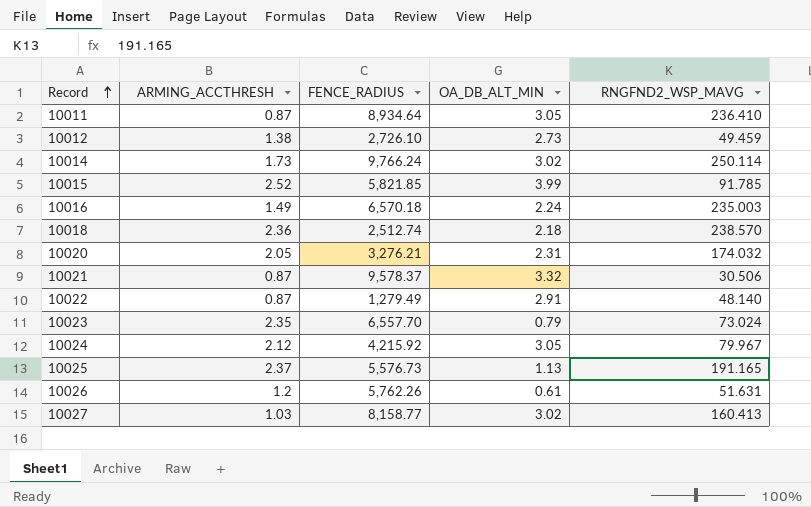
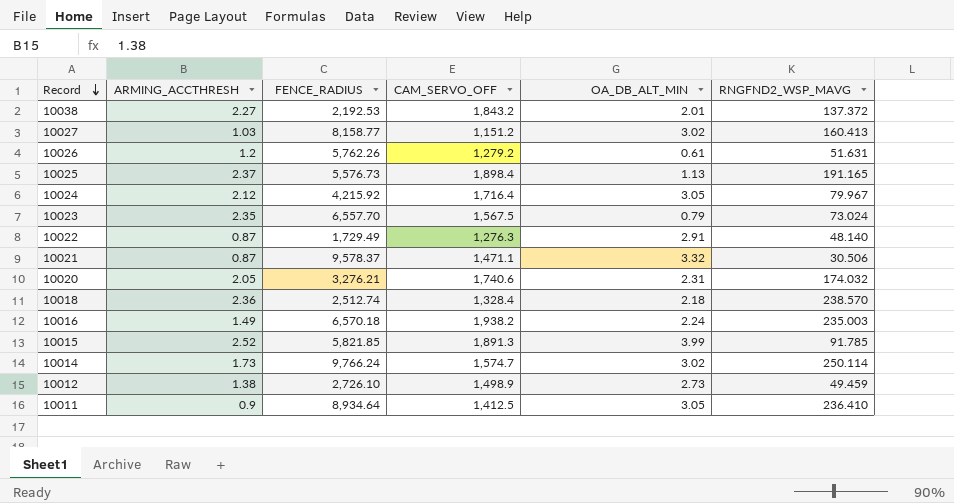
row order: Record ascending -> Record descending
column CAM_SERVO_OFF | position: none -> 4
row 10038: none -> 2.27 | 2,192.53 | 1,843.2 | 2.01 | 137.372
10022 | FENCE_RADIUS: 1,279.49 -> 1,729.49
10011 | ARMING_ACCTHRESH: 0.87 -> 0.9

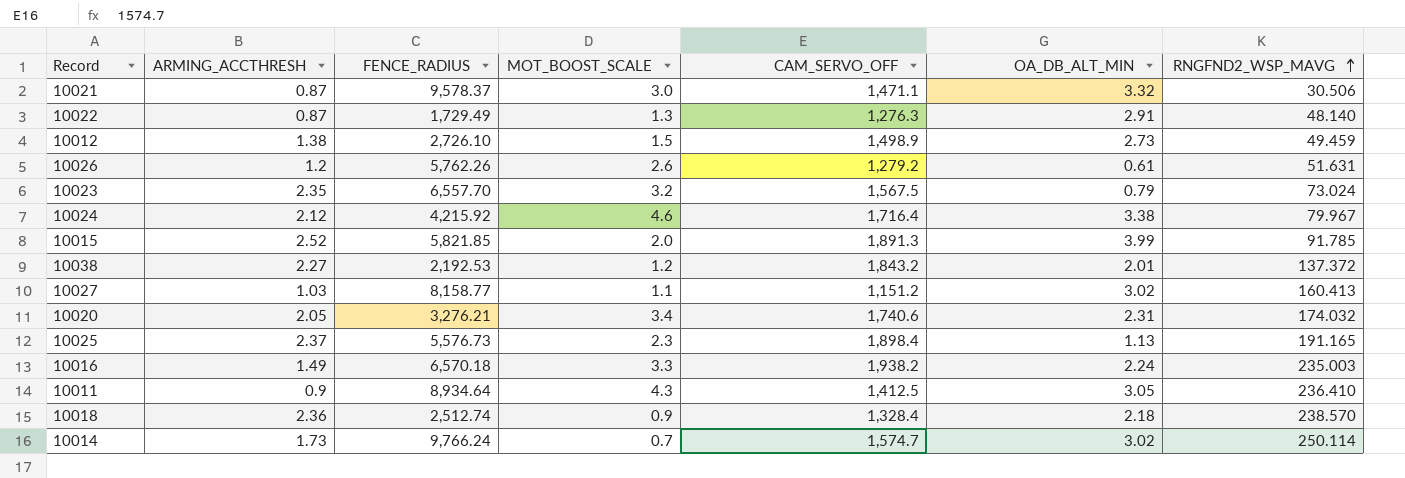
row order: Record descending -> RNGFND2_WSP_MAVG ascending
column MOT_BOOST_SCALE | position: none -> 4
10024 | OA_DB_ALT_MIN: 3.05 -> 3.38

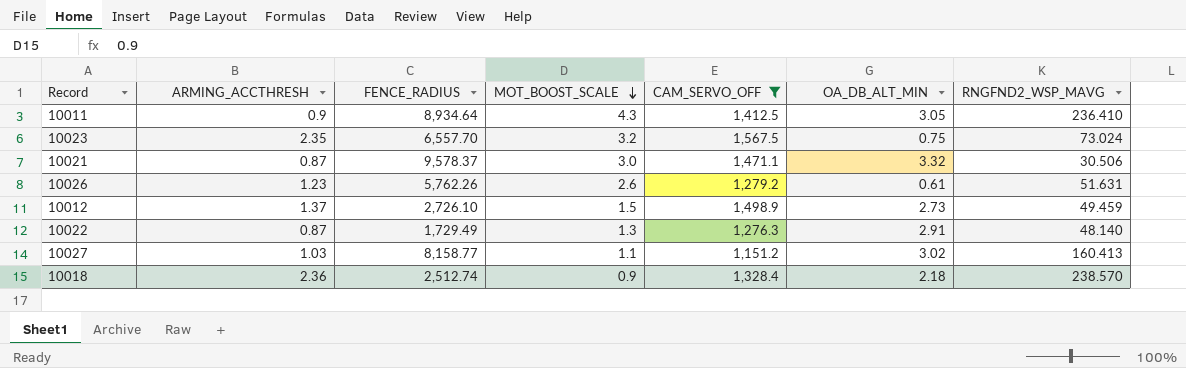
filter: none -> CAM_SERVO_OFF <= 1,567.5
row order: RNGFND2_WSP_MAVG ascending -> MOT_BOOST_SCALE descending
10023 | OA_DB_ALT_MIN: 0.79 -> 0.75
10026 | ARMING_ACCTHRESH: 1.2 -> 1.23
10012 | ARMING_ACCTHRESH: 1.38 -> 1.37

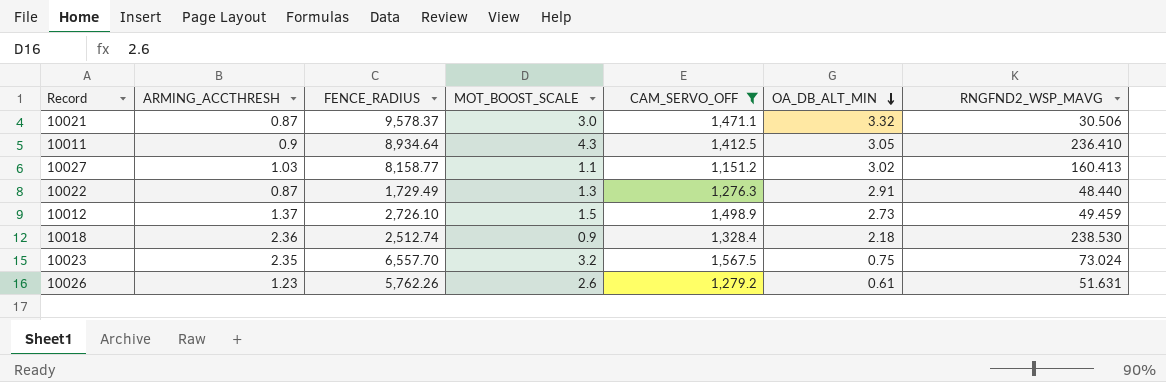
row order: MOT_BOOST_SCALE descending -> OA_DB_ALT_MIN descending
10022 | RNGFND2_WSP_MAVG: 48.140 -> 48.440
10018 | RNGFND2_WSP_MAVG: 238.570 -> 238.530

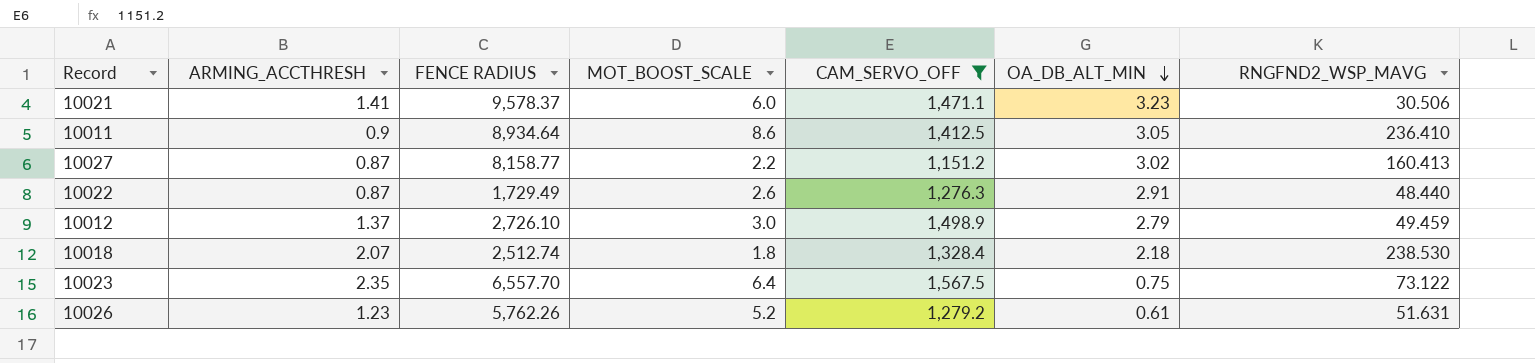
column name: FENCE_RADIUS -> FENCE RADIUS
10021 | ARMING_ACCTHRESH: 0.87 -> 1.41
10021 | MOT_BOOST_SCALE: 3.0 -> 6.0
10021 | OA_DB_ALT_MIN: 3.32 -> 3.23
10011 | MOT_BOOST_SCALE: 4.3 -> 8.6
10027 | ARMING_ACCTHRESH: 1.03 -> 0.87
10027 | MOT_BOOST_SCALE: 1.1 -> 2.2
10022 | MOT_BOOST_SCALE: 1.3 -> 2.6
10012 | MOT_BOOST_SCALE: 1.5 -> 3.0
10012 | OA_DB_ALT_MIN: 2.73 -> 2.79
10018 | ARMING_ACCTHRESH: 2.36 -> 2.07
10018 | MOT_BOOST_SCALE: 0.9 -> 1.8
10023 | MOT_BOOST_SCALE: 3.2 -> 6.4
10023 | RNGFND2_WSP_MAVG: 73.024 -> 73.122
10026 | MOT_BOOST_SCALE: 2.6 -> 5.2

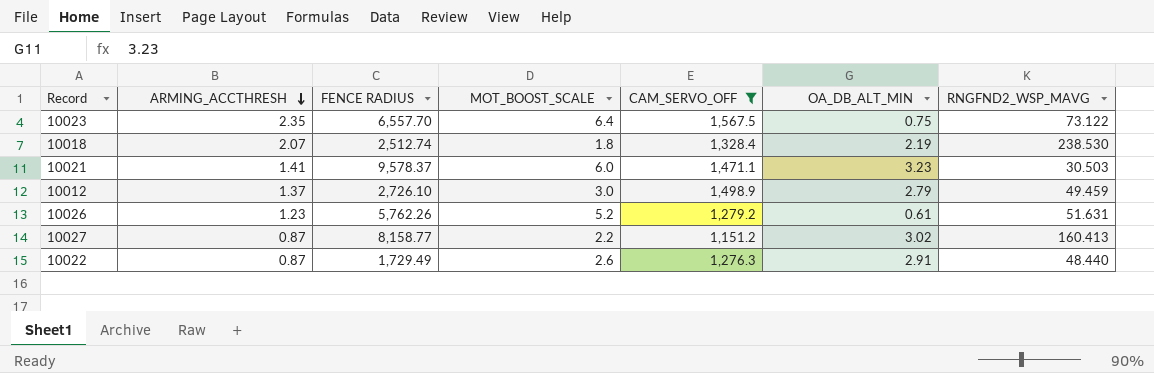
row order: OA_DB_ALT_MIN descending -> ARMING_ACCTHRESH descending
row 10011: 0.9 | 8,934.64 | 8.6 | 1,412.5 | 3.05 | 236.410 -> none
10018 | OA_DB_ALT_MIN: 2.18 -> 2.19
10021 | RNGFND2_WSP_MAVG: 30.506 -> 30.503

